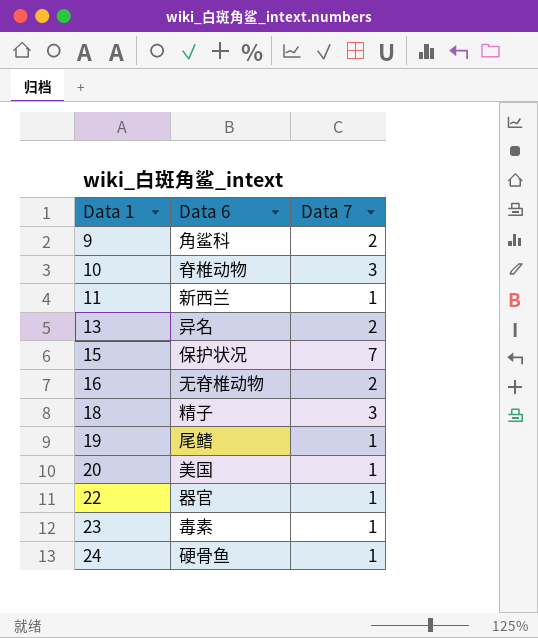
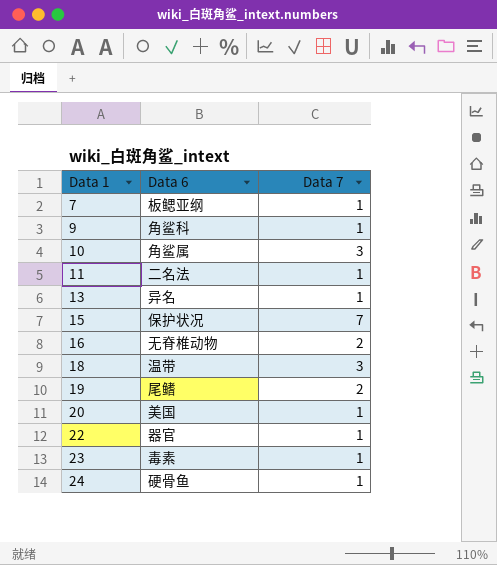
row 7: none -> 板鳃亚纲 | 1
9 | Data 7: 2 -> 1
10 | Data 6: 脊椎动物 -> 角鲨属
11 | Data 6: 新西兰 -> 二名法
13 | Data 7: 2 -> 1
18 | Data 6: 精子 -> 温带
19 | Data 7: 1 -> 2

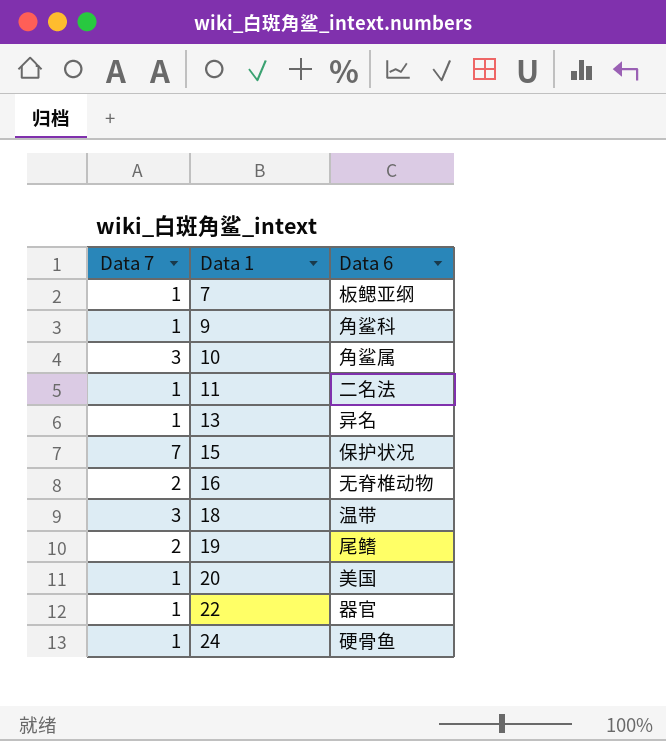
column Data 7 | position: 3 -> 1
row 23: 毒素 | 1 -> none

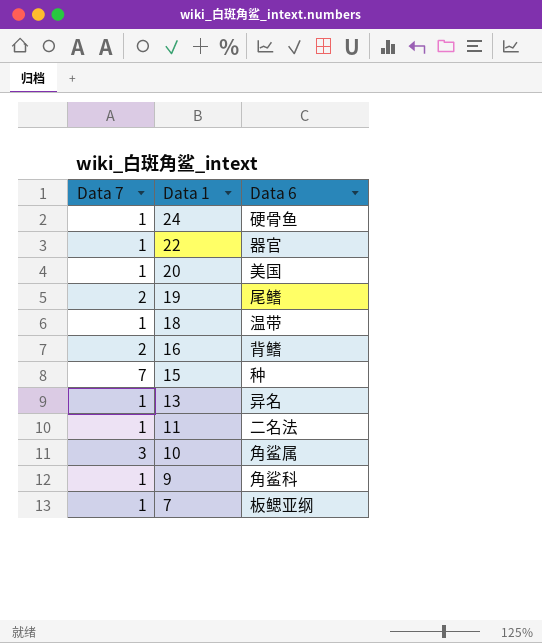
row order: Data 1 ascending -> Data 1 descending
18 | Data 7: 3 -> 1
16 | Data 6: 无脊椎动物 -> 背鳍
15 | Data 6: 保护状况 -> 种

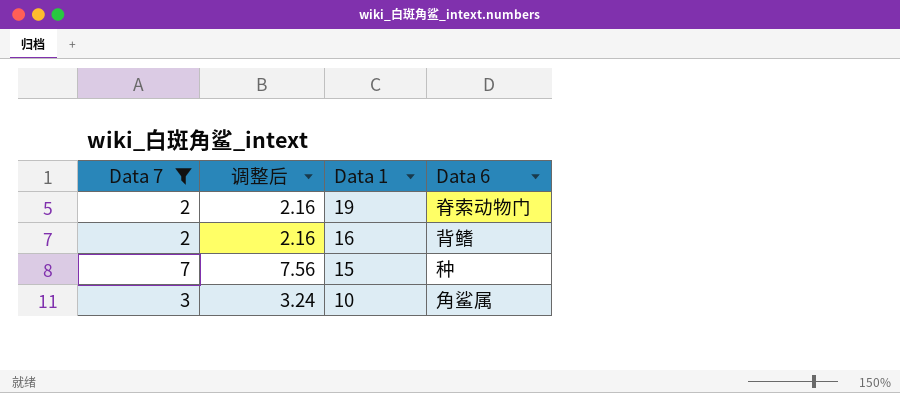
filter: none -> Data 7 != 1
column 调整后 | formula: none -> [Data 7] * 1.08
19 | Data 6: 尾鳍 -> 脊索动物门

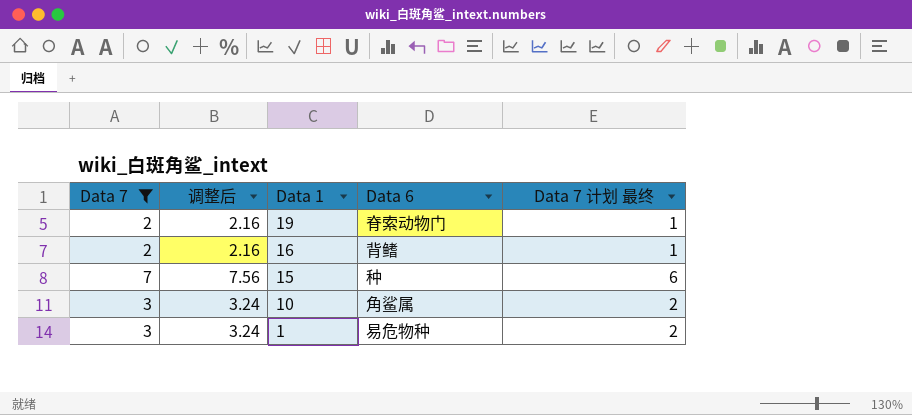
column Data 7 计划 最终 | formula: none -> [Data 7] - 1
row 1: none -> 3 | 3.24 | 易危物种 | 2

